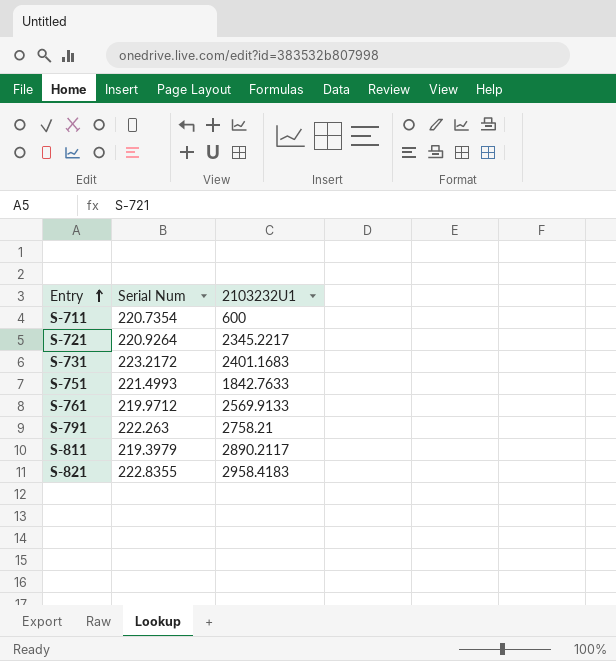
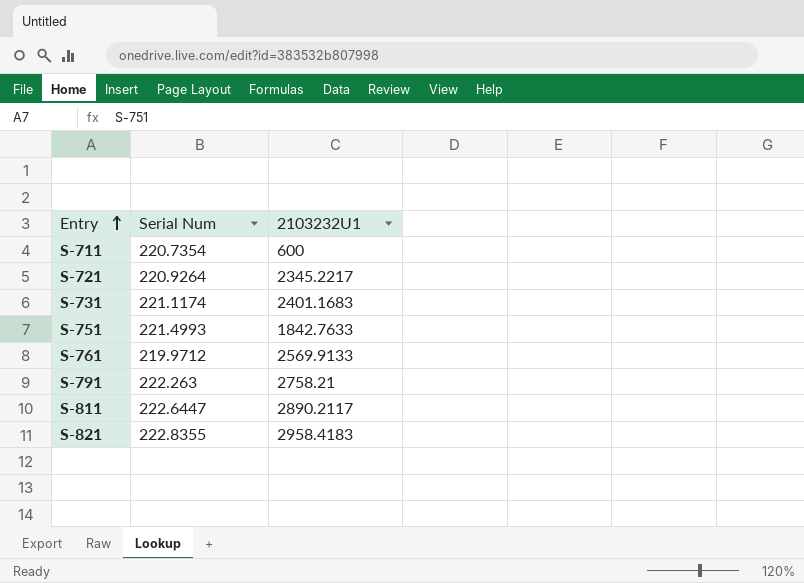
S-731 | Serial Num: 223.2172 -> 221.1174
S-811 | Serial Num: 219.3979 -> 222.6447

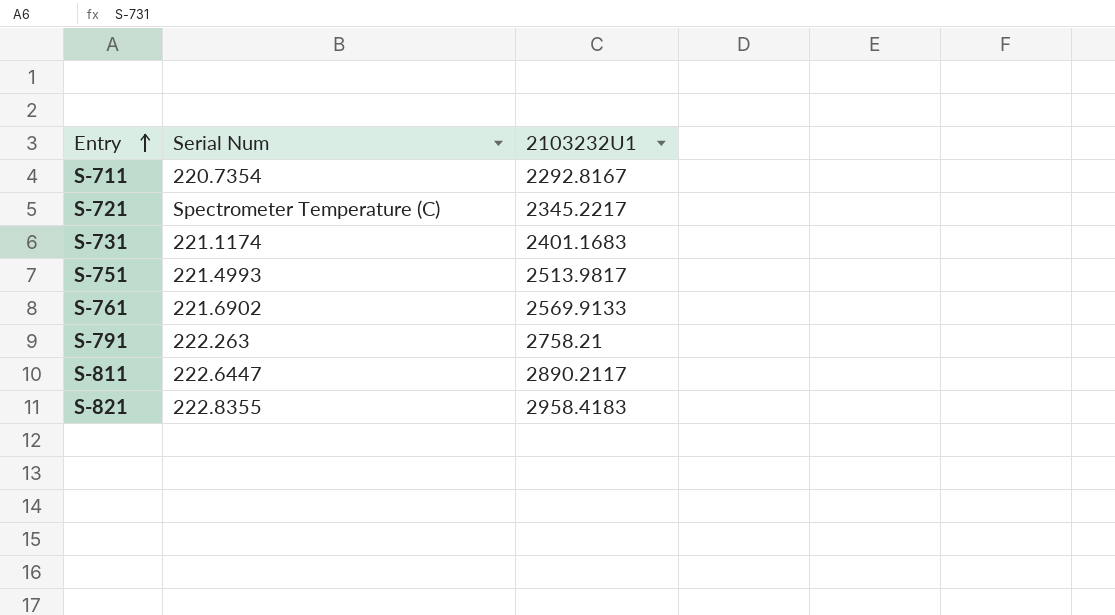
S-711 | 2103232U1: 600 -> 2292.8167
S-721 | Serial Num: 220.9264 -> Spectrometer Temperature (C)
S-751 | 2103232U1: 1842.7633 -> 2513.9817
S-761 | Serial Num: 219.9712 -> 221.6902

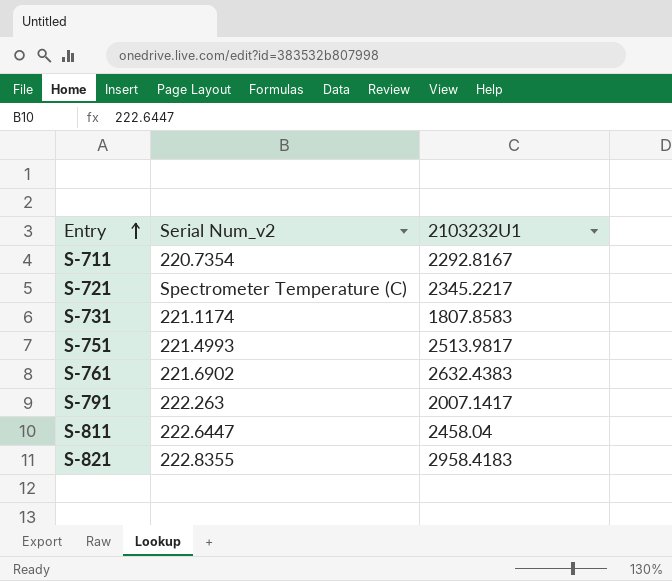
column name: Serial Num -> Serial Num_v2
S-731 | 2103232U1: 2401.1683 -> 1807.8583
S-761 | 2103232U1: 2569.9133 -> 2632.4383
S-791 | 2103232U1: 2758.21 -> 2007.1417
S-811 | 2103232U1: 2890.2117 -> 2458.04

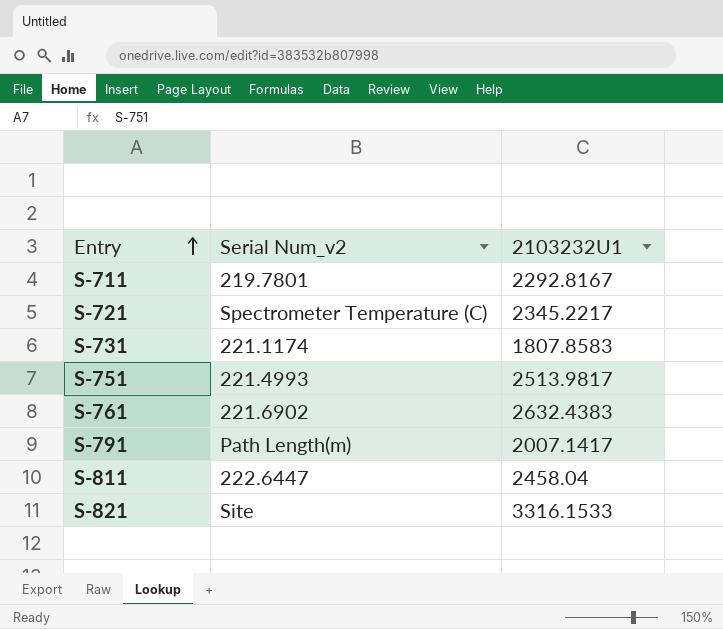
S-711 | Serial Num_v2: 220.7354 -> 219.7801
S-791 | Serial Num_v2: 222.263 -> Path Length(m)
S-821 | Serial Num_v2: 222.8355 -> Site
S-821 | 2103232U1: 2958.4183 -> 3316.1533

